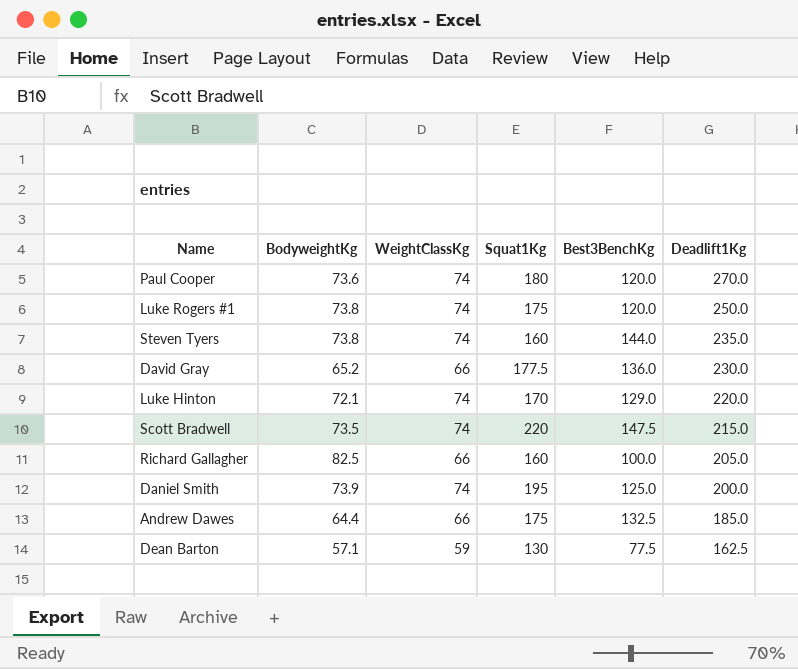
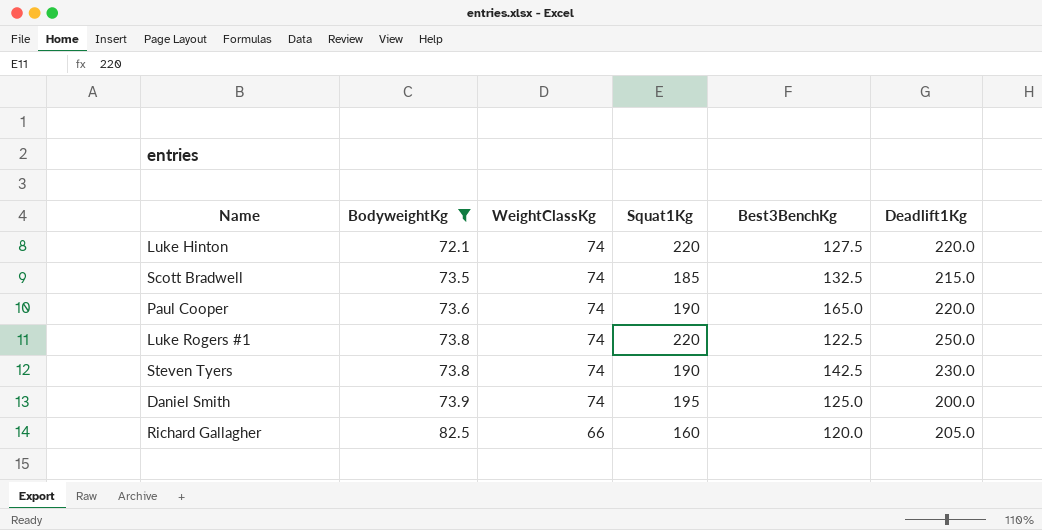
filter: none -> BodyweightKg >= 72.1
row order: Deadlift1Kg descending -> BodyweightKg ascending
Luke Hinton | Squat1Kg: 170 -> 220
Luke Hinton | Best3BenchKg: 129.0 -> 127.5
Scott Bradwell | Squat1Kg: 220 -> 185
Scott Bradwell | Best3BenchKg: 147.5 -> 132.5
Paul Cooper | Squat1Kg: 180 -> 190
Paul Cooper | Best3BenchKg: 120.0 -> 165.0
Paul Cooper | Deadlift1Kg: 270.0 -> 220.0
Luke Rogers #1 | Squat1Kg: 175 -> 220
Luke Rogers #1 | Best3BenchKg: 120.0 -> 122.5
Steven Tyers | Squat1Kg: 160 -> 190
Steven Tyers | Best3BenchKg: 144.0 -> 142.5
Steven Tyers | Deadlift1Kg: 235.0 -> 230.0
Richard Gallagher | Best3BenchKg: 100.0 -> 120.0

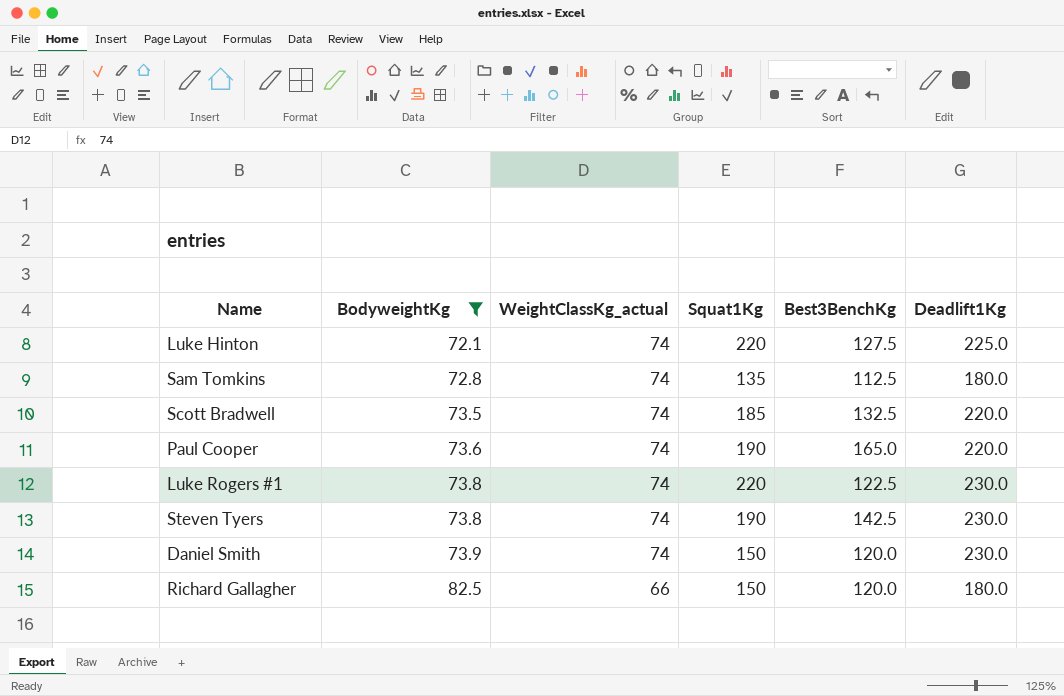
column name: WeightClassKg -> WeightClassKg_actual
Luke Hinton | Deadlift1Kg: 220.0 -> 225.0
row Sam Tomkins: none -> 72.8 | 74 | 135 | 112.5 | 180.0
Scott Bradwell | Deadlift1Kg: 215.0 -> 220.0
Luke Rogers #1 | Deadlift1Kg: 250.0 -> 230.0
Daniel Smith | Squat1Kg: 195 -> 150
Daniel Smith | Best3BenchKg: 125.0 -> 120.0
Daniel Smith | Deadlift1Kg: 200.0 -> 230.0
Richard Gallagher | Squat1Kg: 160 -> 150
Richard Gallagher | Deadlift1Kg: 205.0 -> 180.0

